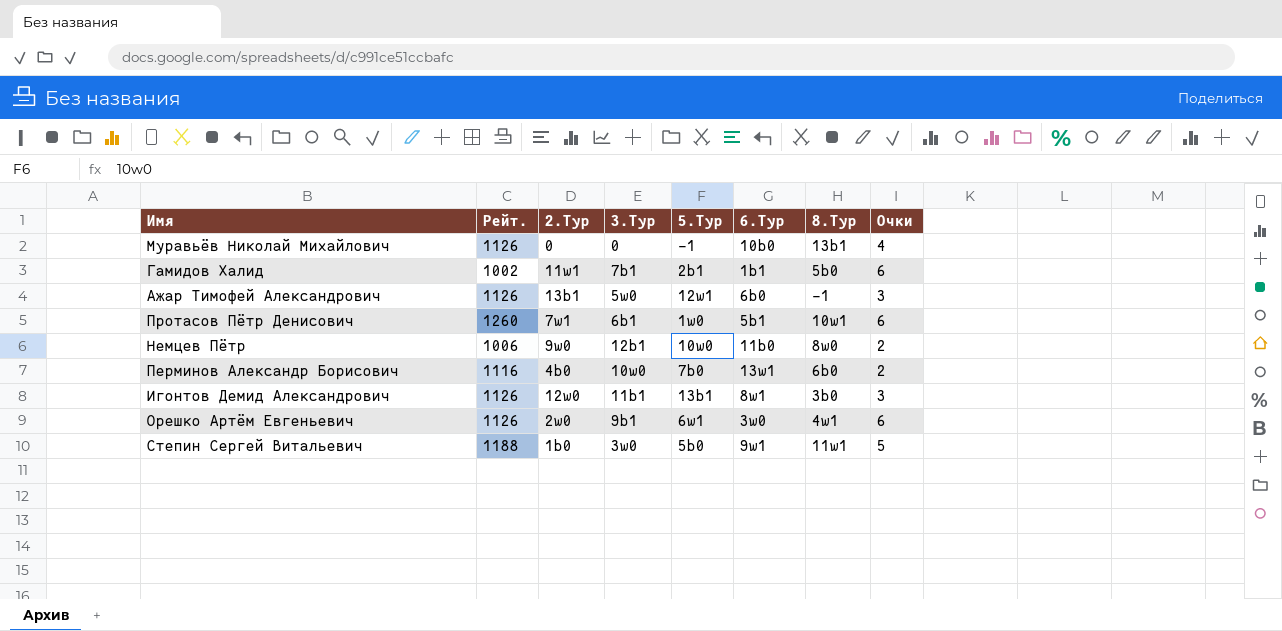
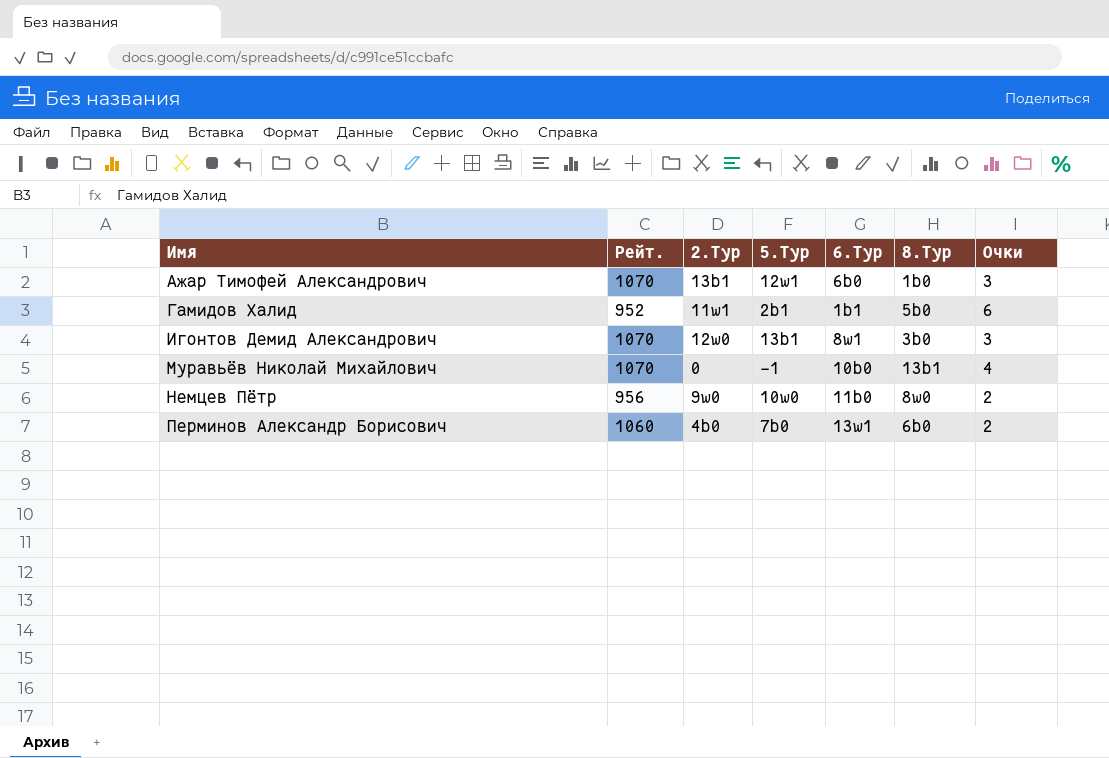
row order: none -> Имя ascending
column 3.Тур | position: 4 -> none
row Протасов Пётр Денисович: 1260 | 7w1 | 6b1 | 1w0 | 5b1 | 10w1 | 6 -> none
row Орешко Артём Евгеньевич: 1126 | 2w0 | 9b1 | 6w1 | 3w0 | 4w1 | 6 -> none
row Степин Сергей Витальевич: 1188 | 1b0 | 3w0 | 5b0 | 9w1 | 11w1 | 5 -> none
Ажар Тимофей Александрович | Рейт.: 1126 -> 1070
Ажар Тимофей Александрович | 8.Тур: -1 -> 1b0
Гамидов Халид | Рейт.: 1002 -> 952
Игонтов Демид Александрович | Рейт.: 1126 -> 1070
Муравьёв Николай Михайлович | Рейт.: 1126 -> 1070
Немцев Пётр | Рейт.: 1006 -> 956
Перминов Александр Борисович | Рейт.: 1116 -> 1060

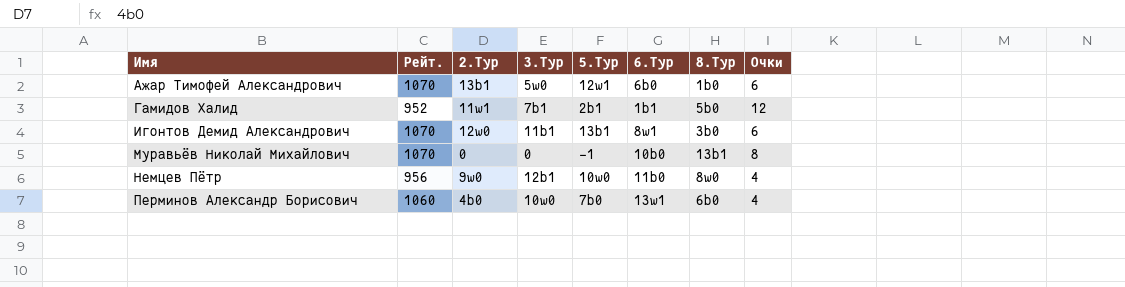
column 3.Тур | position: none -> 4
Ажар Тимофей Александрович | Очки: 3 -> 6
Гамидов Халид | Очки: 6 -> 12
Игонтов Демид Александрович | Очки: 3 -> 6
Муравьёв Николай Михайлович | Очки: 4 -> 8
Немцев Пётр | Очки: 2 -> 4
Перминов Александр Борисович | Очки: 2 -> 4

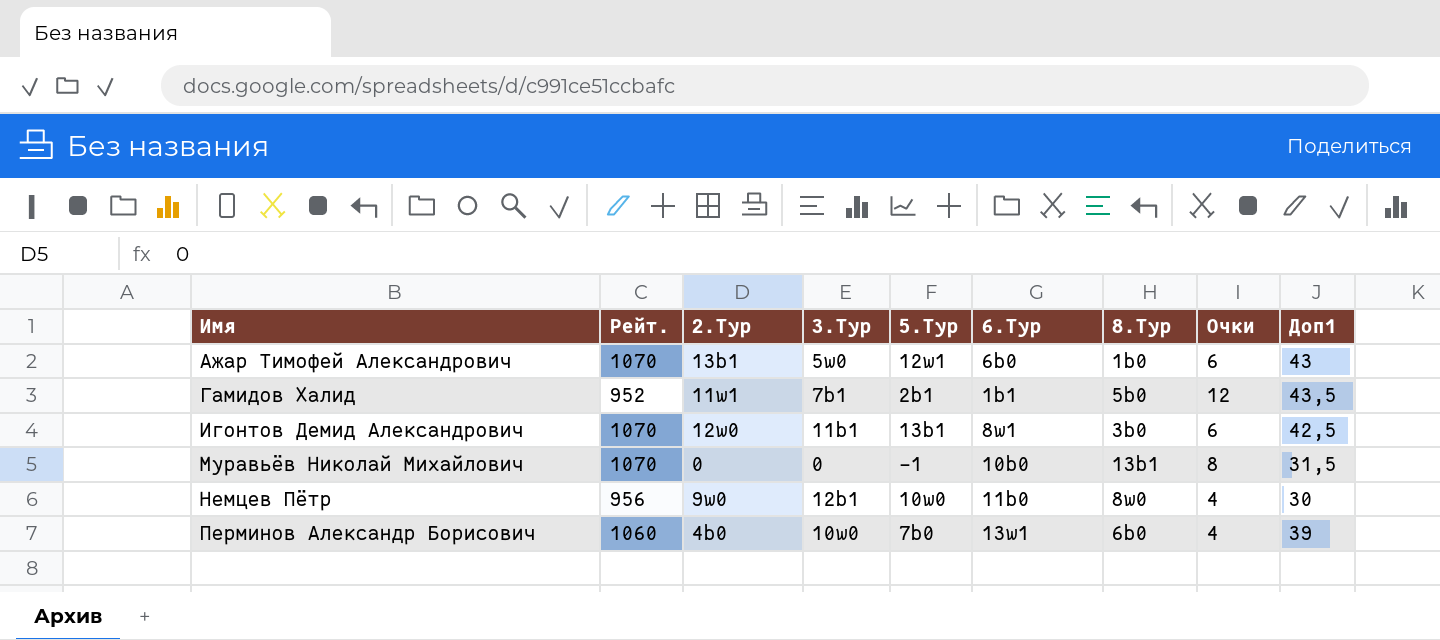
column Доп1 | position: none -> 9

